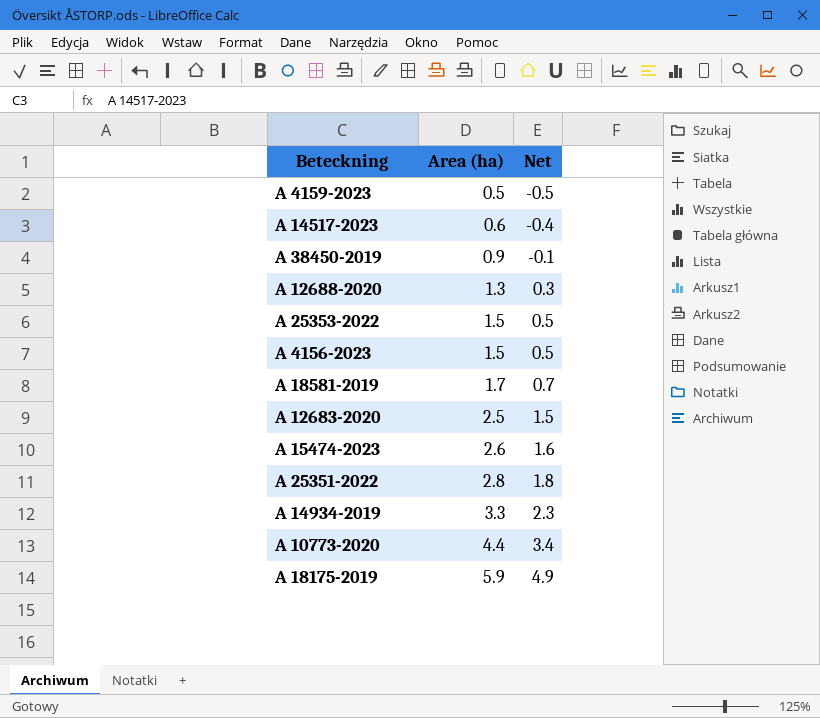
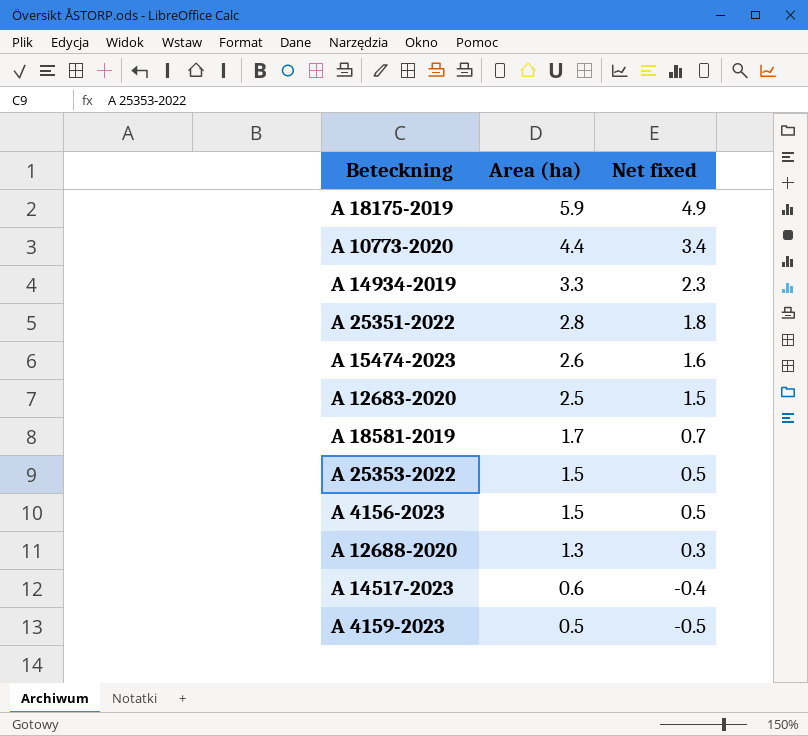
row order: Area (ha) ascending -> Area (ha) descending
column name: Net -> Net fixed
row A 38450-2019: 0.9 | -0.1 -> none

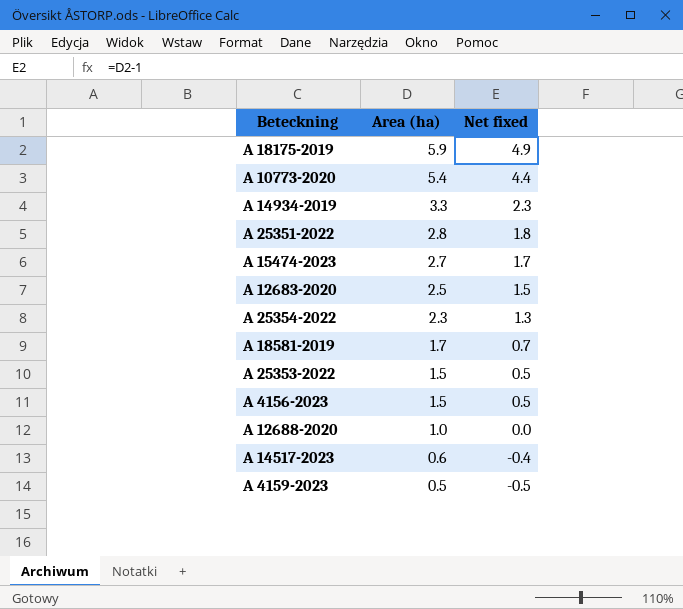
A 10773-2020 | Area (ha): 4.4 -> 5.4
A 10773-2020 | Net fixed: 3.4 -> 4.4
A 15474-2023 | Area (ha): 2.6 -> 2.7
A 15474-2023 | Net fixed: 1.6 -> 1.7
row A 25354-2022: none -> 2.3 | 1.3
A 12688-2020 | Area (ha): 1.3 -> 1.0
A 12688-2020 | Net fixed: 0.3 -> 0.0

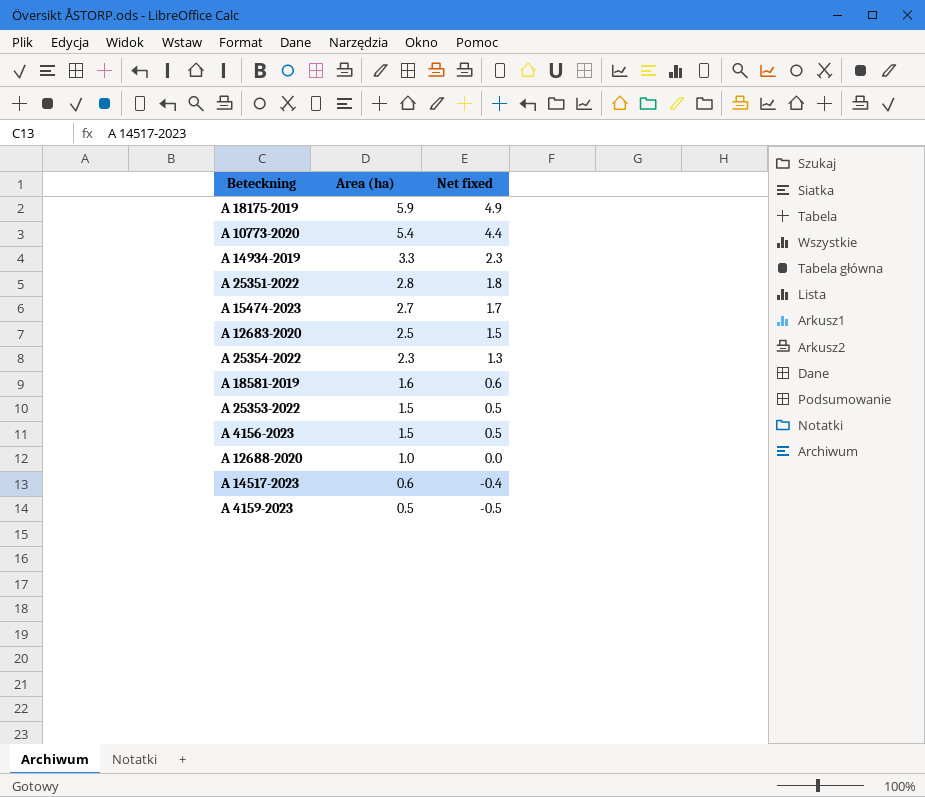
A 18581-2019 | Area (ha): 1.7 -> 1.6
A 18581-2019 | Net fixed: 0.7 -> 0.6

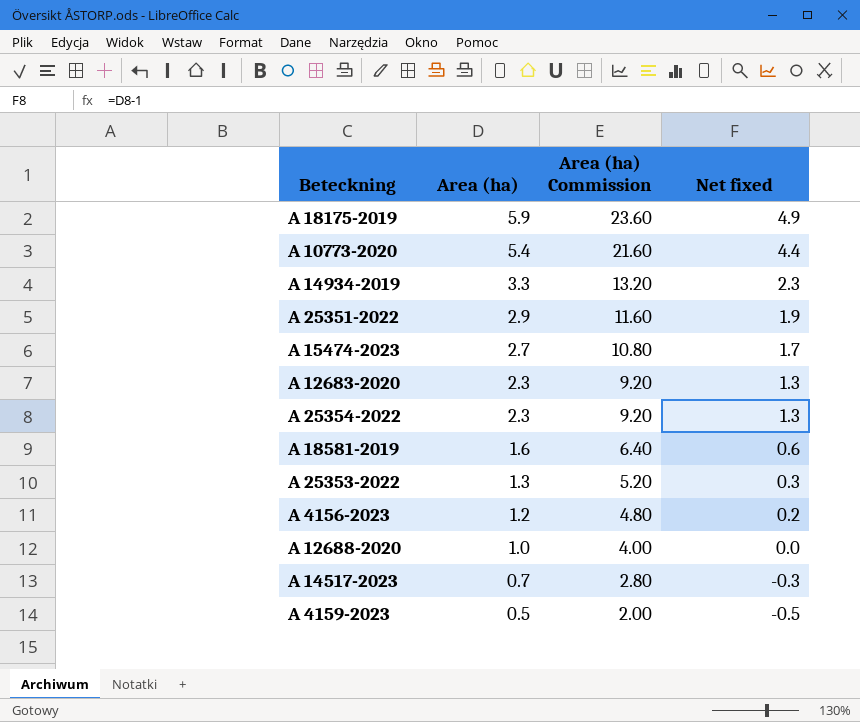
column Area (ha) Commission | formula: none -> [Area (ha)] * 4
A 25351-2022 | Area (ha): 2.8 -> 2.9
A 25351-2022 | Net fixed: 1.8 -> 1.9
A 12683-2020 | Area (ha): 2.5 -> 2.3
A 12683-2020 | Net fixed: 1.5 -> 1.3
A 25353-2022 | Area (ha): 1.5 -> 1.3
A 25353-2022 | Net fixed: 0.5 -> 0.3
A 4156-2023 | Area (ha): 1.5 -> 1.2
A 4156-2023 | Net fixed: 0.5 -> 0.2
A 14517-2023 | Area (ha): 0.6 -> 0.7
A 14517-2023 | Net fixed: -0.4 -> -0.3

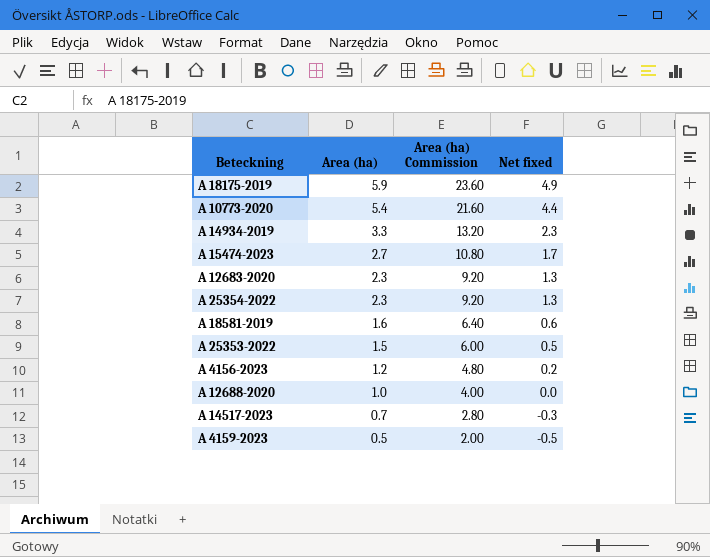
row A 25351-2022: 2.9 | 11.60 | 1.9 -> none
A 25353-2022 | Area (ha): 1.3 -> 1.5
A 25353-2022 | Area (ha) Commission: 5.20 -> 6.00
A 25353-2022 | Net fixed: 0.3 -> 0.5

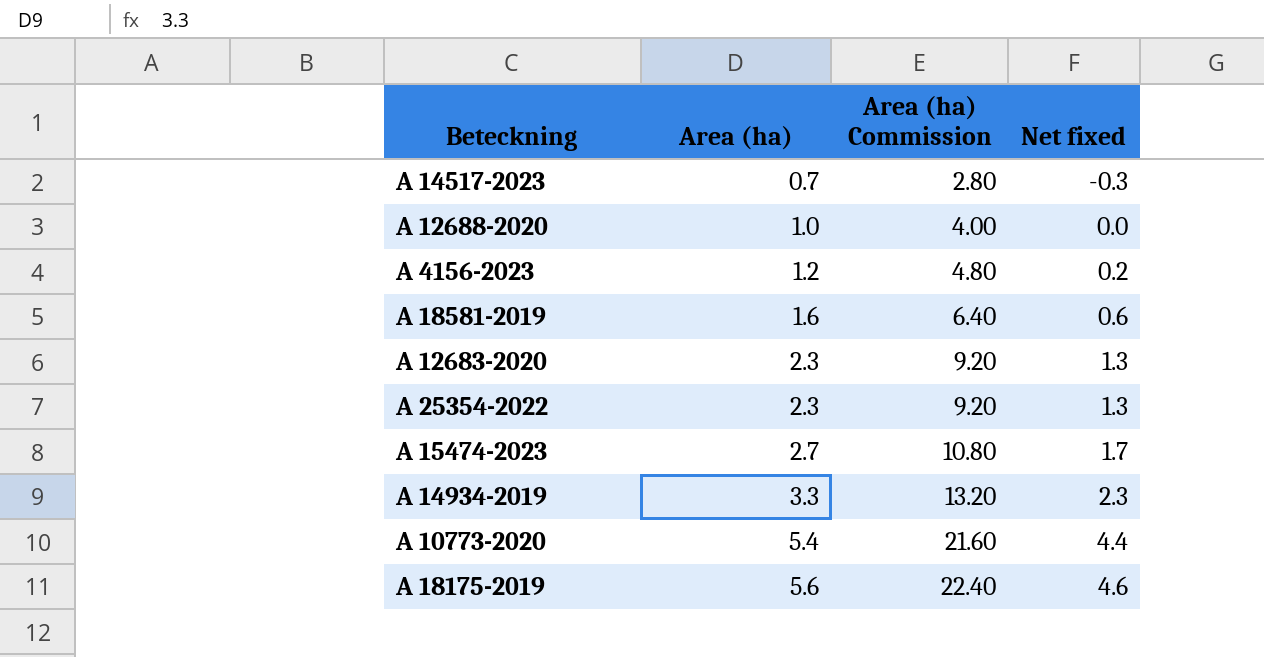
row order: Area (ha) descending -> Area (ha) ascending
row A 25353-2022: 1.5 | 6.00 | 0.5 -> none
row A 4159-2023: 0.5 | 2.00 | -0.5 -> none
A 18175-2019 | Area (ha): 5.9 -> 5.6
A 18175-2019 | Area (ha) Commission: 23.60 -> 22.40
A 18175-2019 | Net fixed: 4.9 -> 4.6

